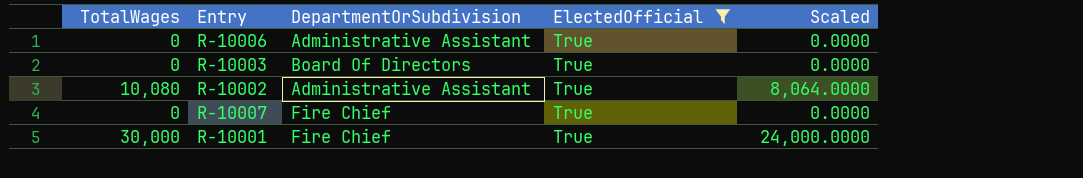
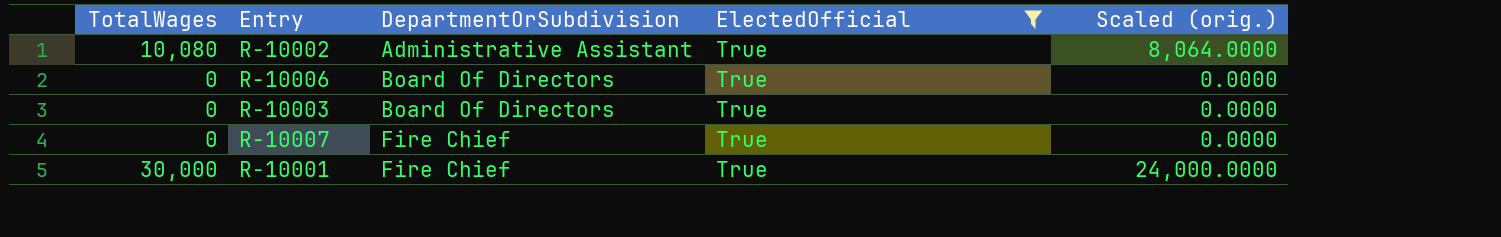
row order: none -> DepartmentOrSubdivision ascending
column name: Scaled -> Scaled (orig.)
R-10006 | DepartmentOrSubdivision: Administrative Assistant -> Board Of Directors

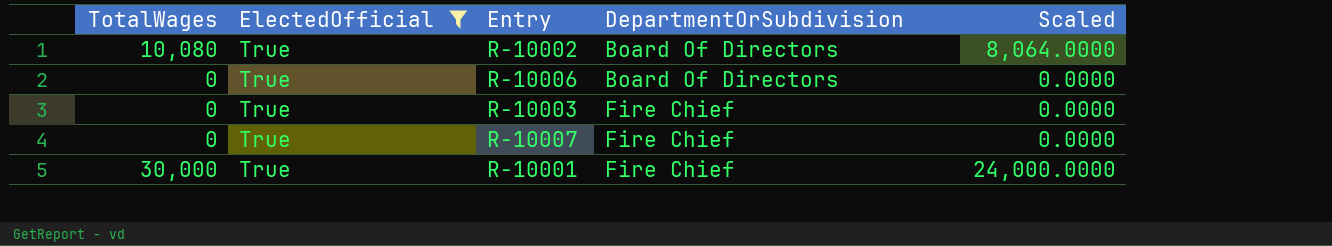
column ElectedOfficial | position: 4 -> 2
column name: Scaled (orig.) -> Scaled
R-10002 | DepartmentOrSubdivision: Administrative Assistant -> Board Of Directors
R-10003 | DepartmentOrSubdivision: Board Of Directors -> Fire Chief

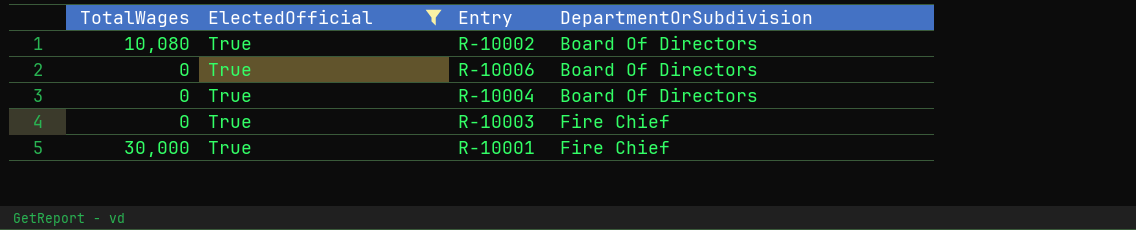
column Scaled | formula: [TotalWages] * 0.8 -> none
row R-10007: 0 | True | Fire Chief | 0.0000 -> none
row R-10004: none -> 0 | True | Board Of Directors

